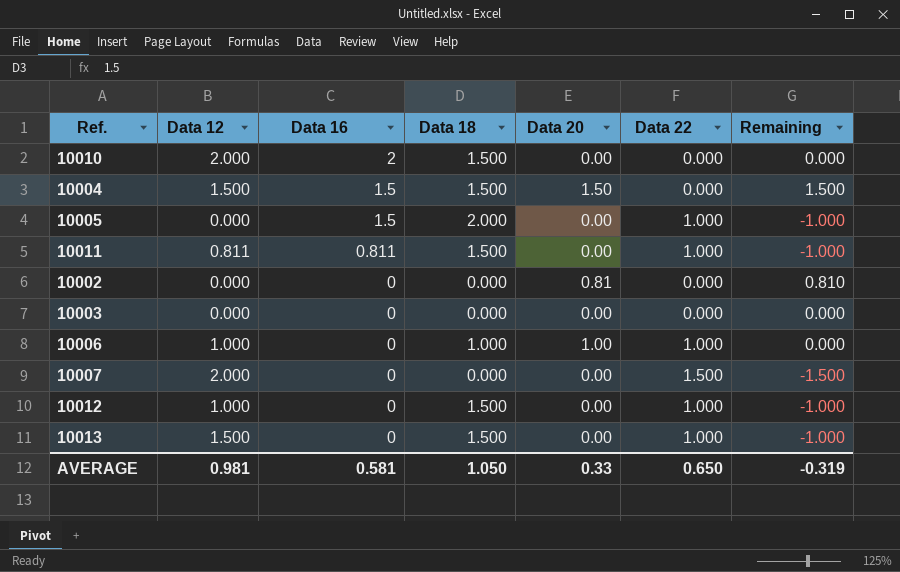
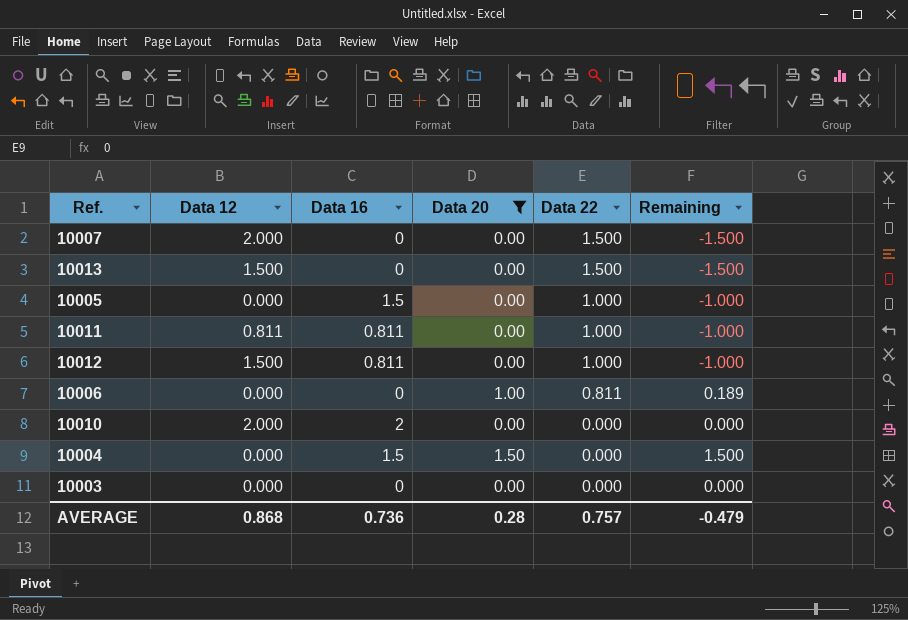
filter: none -> Data 20 != 0.81
row order: Data 16 descending -> Data 22 descending
column Data 18 | position: 4 -> none
10013 | Data 22: 1.000 -> 1.500
10013 | Remaining: -1.000 -> -1.500
10012 | Data 12: 1.000 -> 1.500
10012 | Data 16: 0 -> 0.811
10006 | Data 12: 1.000 -> 0.000
10006 | Data 22: 1.000 -> 0.811
10006 | Remaining: 0.000 -> 0.189
10004 | Data 12: 1.500 -> 0.000
AVERAGE | Data 12: 0.981 -> 0.868
AVERAGE | Data 16: 0.581 -> 0.736
AVERAGE | Data 20: 0.33 -> 0.28
AVERAGE | Data 22: 0.650 -> 0.757
AVERAGE | Remaining: -0.319 -> -0.479

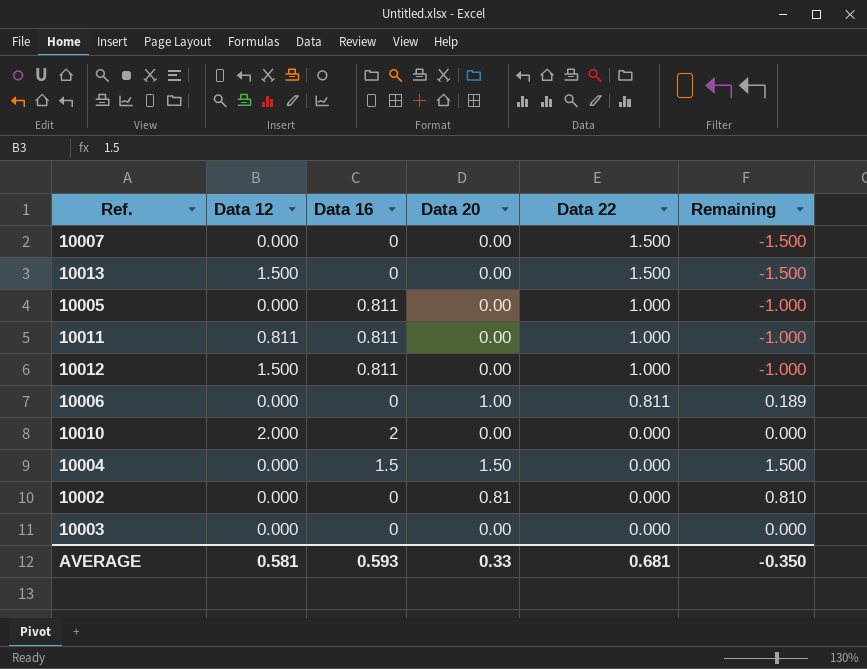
filter: Data 20 != 0.81 -> none
10007 | Data 12: 2.000 -> 0.000
10005 | Data 16: 1.5 -> 0.811
AVERAGE | Data 12: 0.868 -> 0.581
AVERAGE | Data 16: 0.736 -> 0.593
AVERAGE | Data 20: 0.28 -> 0.33
AVERAGE | Data 22: 0.757 -> 0.681
AVERAGE | Remaining: -0.479 -> -0.350

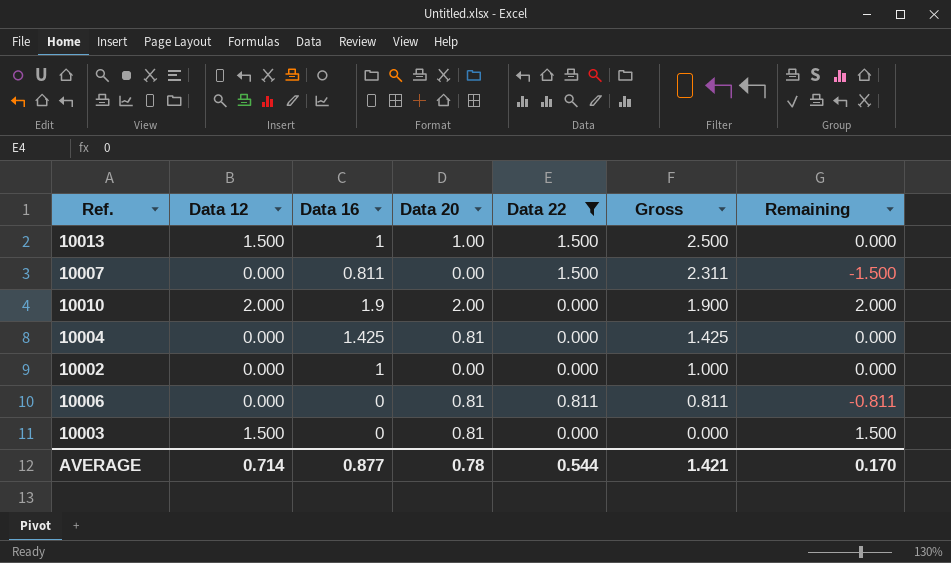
filter: none -> Data 22 != 1.000
row order: Data 22 descending -> Gross descending
column Gross | formula: none -> [Data 16] + [Data 22]
column Remaining | formula: [Data 20] - [Data 22] -> [Data 12] - [Data 22]
10013 | Data 16: 0 -> 1
10013 | Data 20: 0.00 -> 1.00
10007 | Data 16: 0 -> 0.811
10010 | Data 16: 2 -> 1.9
10010 | Data 20: 0.00 -> 2.00
10004 | Data 16: 1.5 -> 1.425
10004 | Data 20: 1.50 -> 0.81
10002 | Data 16: 0 -> 1
10002 | Data 20: 0.81 -> 0.00
10006 | Data 20: 1.00 -> 0.81
10003 | Data 12: 0.000 -> 1.500
10003 | Data 20: 0.00 -> 0.81
AVERAGE | Data 12: 0.581 -> 0.714
AVERAGE | Data 16: 0.593 -> 0.877
AVERAGE | Data 20: 0.33 -> 0.78
AVERAGE | Data 22: 0.681 -> 0.544
AVERAGE | Remaining: -0.350 -> 0.170

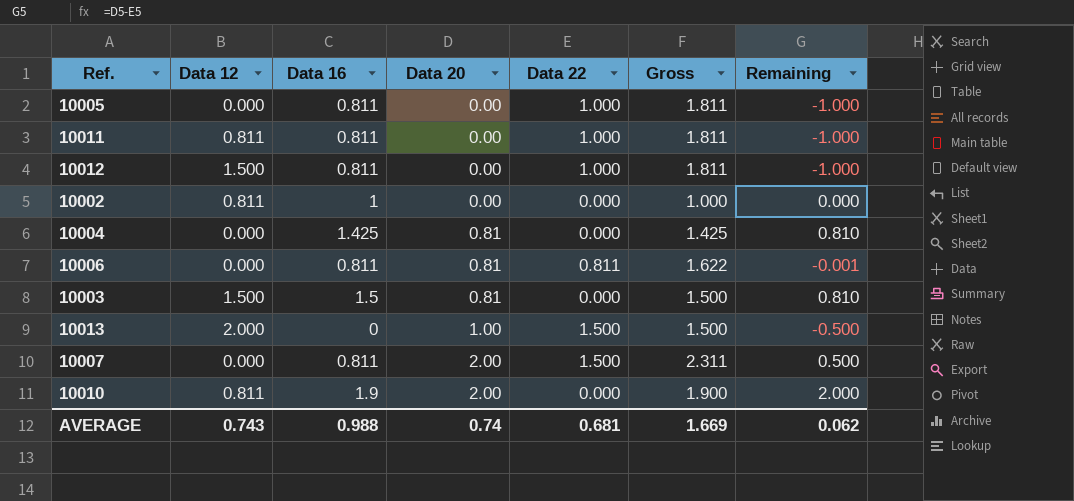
filter: Data 22 != 1.000 -> none
row order: Gross descending -> Data 20 ascending
column Remaining | formula: [Data 12] - [Data 22] -> [Data 20] - [Data 22]
10002 | Data 12: 0.000 -> 0.811
10006 | Data 16: 0 -> 0.811
10006 | Gross: 0.811 -> 1.622
10003 | Data 16: 0 -> 1.5
10003 | Gross: 0.000 -> 1.500
10013 | Data 12: 1.500 -> 2.000
10013 | Data 16: 1 -> 0
10013 | Gross: 2.500 -> 1.500
10007 | Data 20: 0.00 -> 2.00
10010 | Data 12: 2.000 -> 0.811
AVERAGE | Data 12: 0.714 -> 0.743
AVERAGE | Data 16: 0.877 -> 0.988
AVERAGE | Data 20: 0.78 -> 0.74
AVERAGE | Data 22: 0.544 -> 0.681
AVERAGE | Gross: 1.421 -> 1.669
AVERAGE | Remaining: 0.170 -> 0.062

